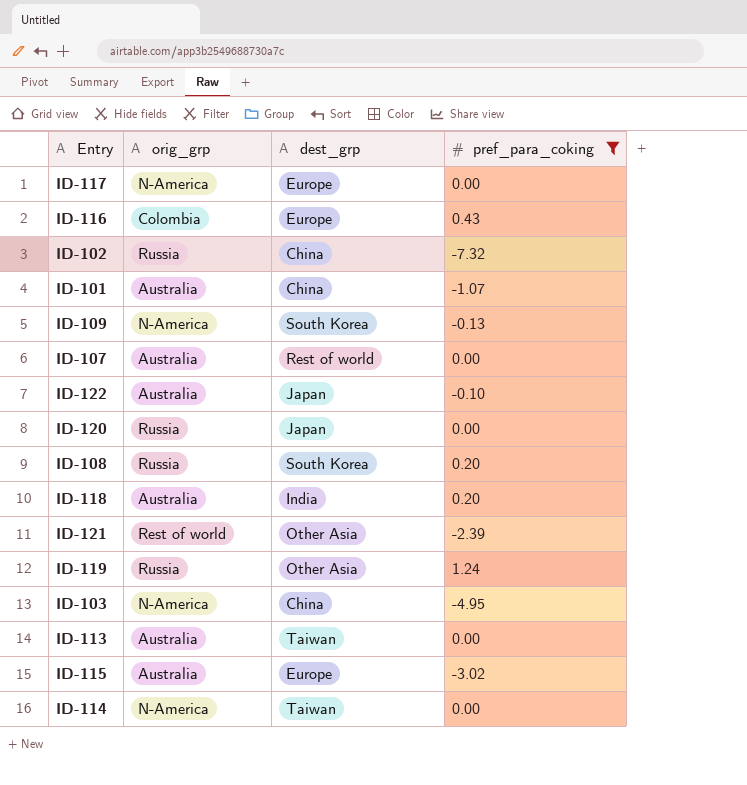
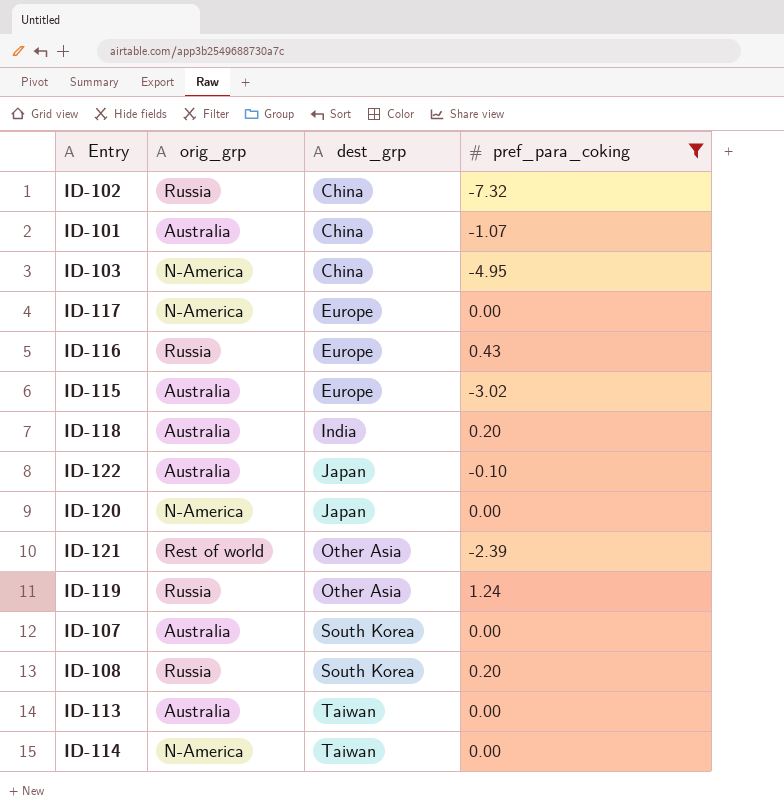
row order: none -> dest_grp ascending
row ID-109: N-America | South Korea | -0.13 -> none
ID-116 | orig_grp: Colombia -> Russia
ID-120 | orig_grp: Russia -> N-America
ID-107 | dest_grp: Rest of world -> South Korea

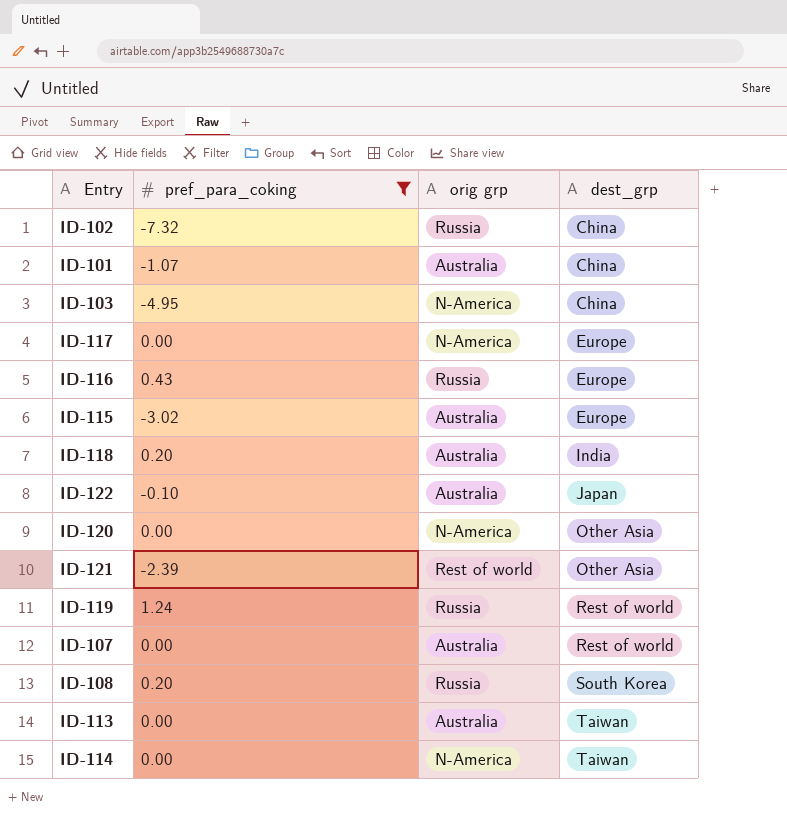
column pref_para_coking | position: 4 -> 2
column name: orig_grp -> orig grp
ID-120 | dest_grp: Japan -> Other Asia
ID-119 | dest_grp: Other Asia -> Rest of world
ID-107 | dest_grp: South Korea -> Rest of world

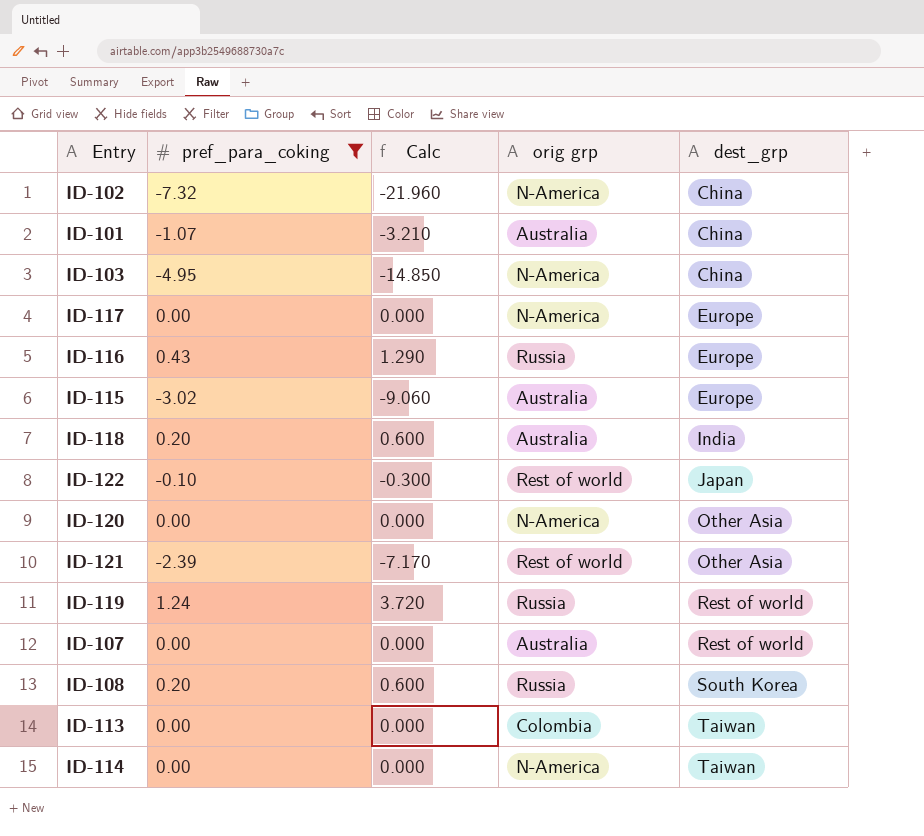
column Calc | formula: none -> [pref_para_coking] * 3
ID-102 | orig grp: Russia -> N-America
ID-122 | orig grp: Australia -> Rest of world
ID-113 | orig grp: Australia -> Colombia

